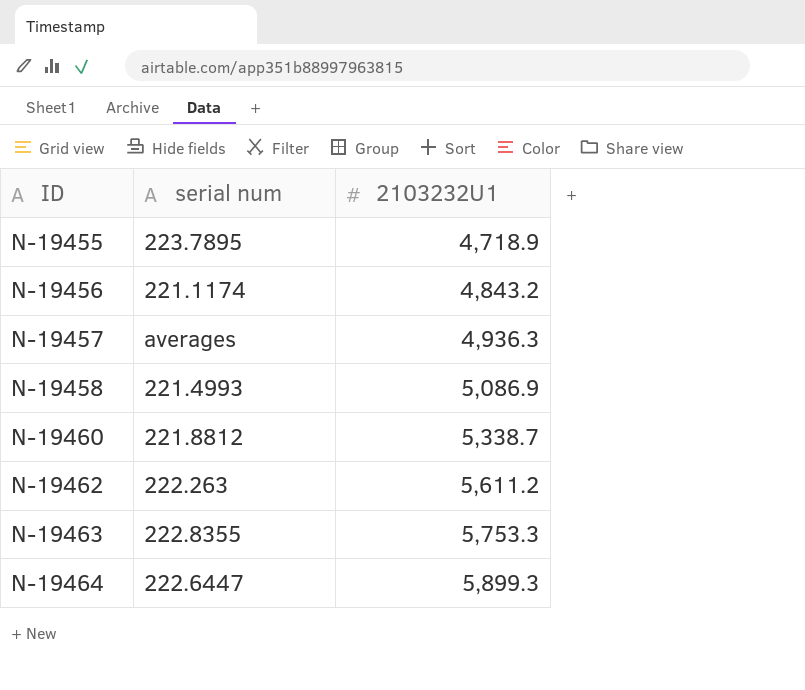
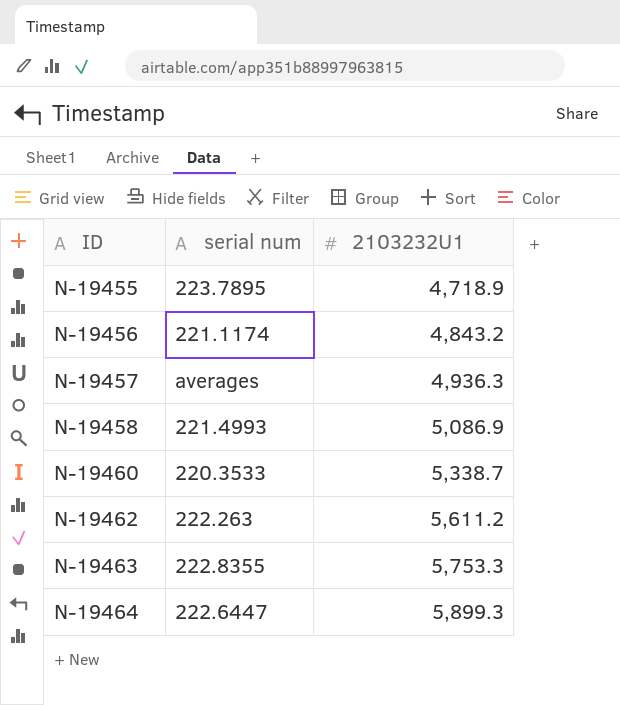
N-19460 | serial num: 221.8812 -> 220.3533

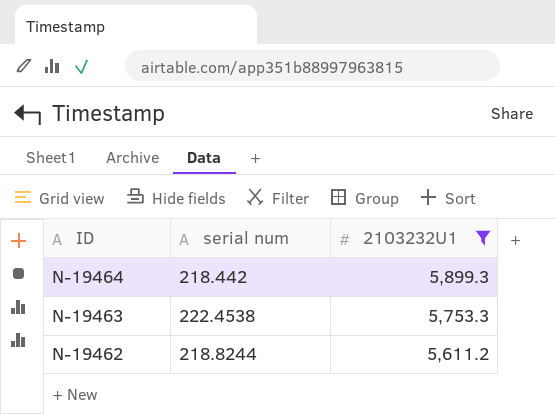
filter: none -> 2103232U1 >= 5,611.2
row order: ID ascending -> ID descending
N-19464 | serial num: 222.6447 -> 218.442
N-19463 | serial num: 222.8355 -> 222.4538
N-19462 | serial num: 222.263 -> 218.8244

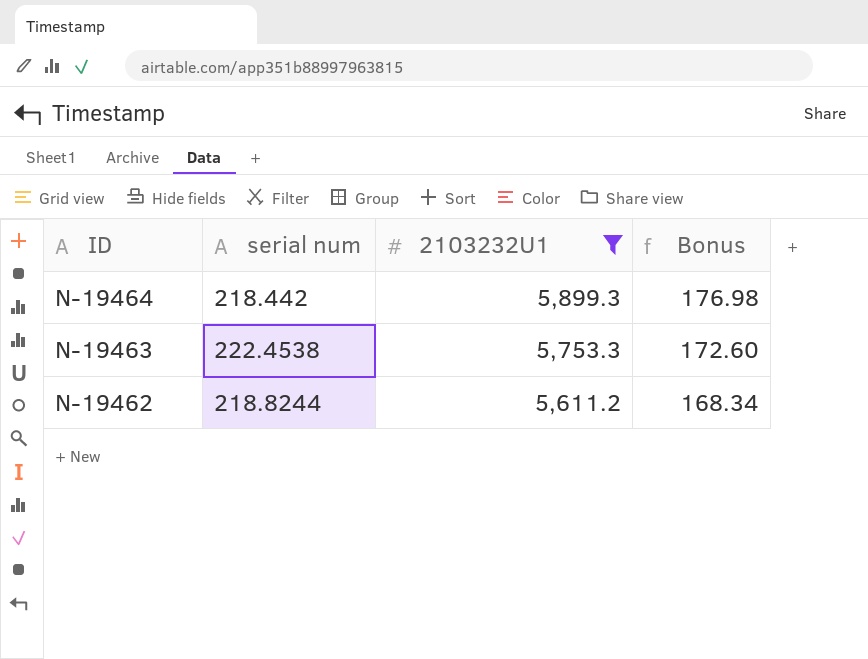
column Bonus | formula: none -> [2103232U1] * 0.03

